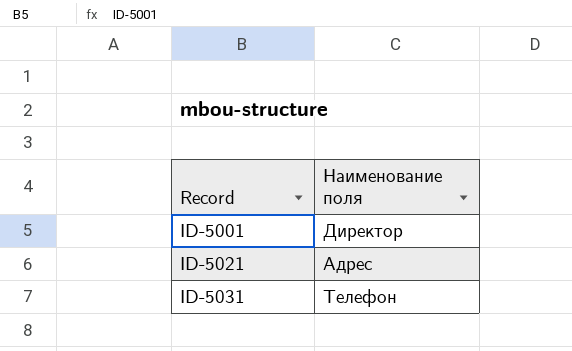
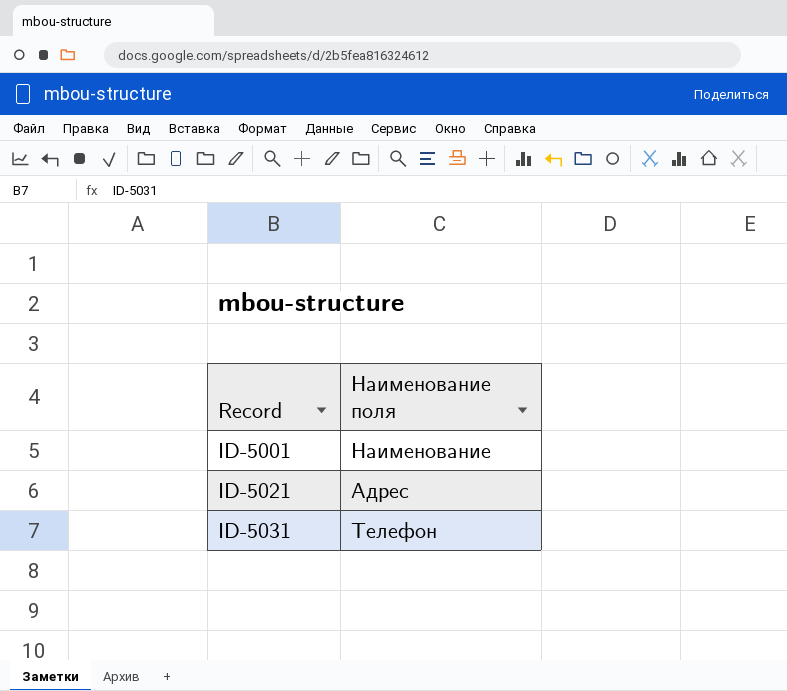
ID-5001 | Наименование поля: Директор -> Наименование

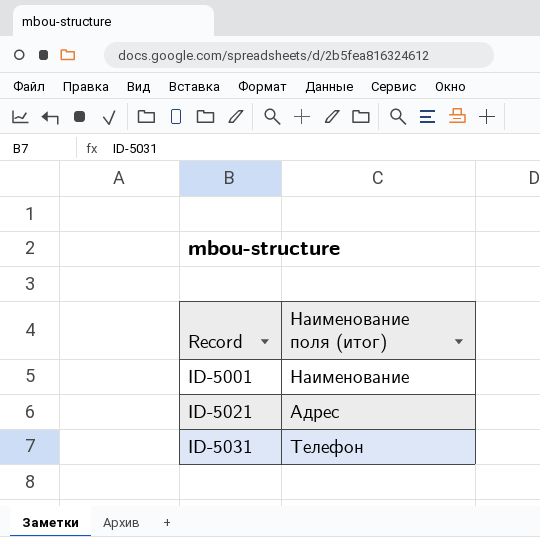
column name: Наименование поля -> Наименование поля (итог)

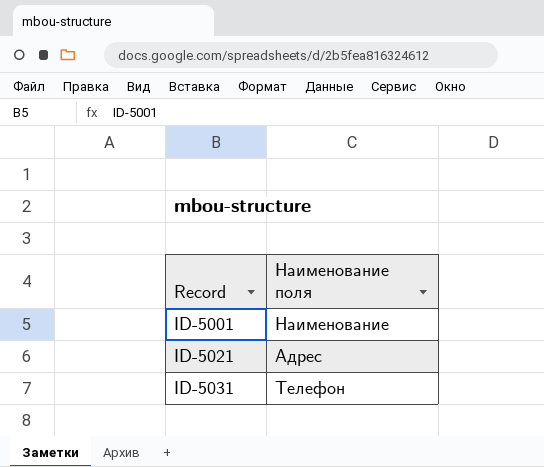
column name: Наименование поля (итог) -> Наименование поля

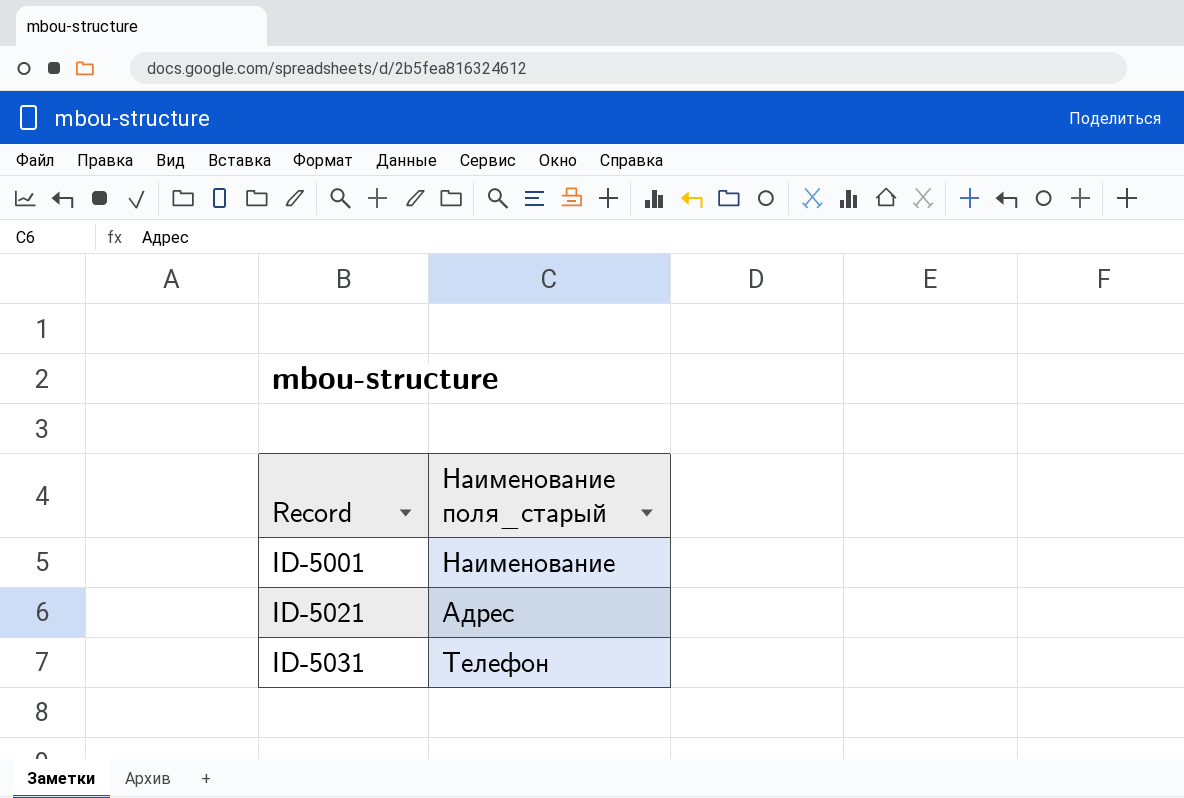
column name: Наименование поля -> Наименование поля_старый

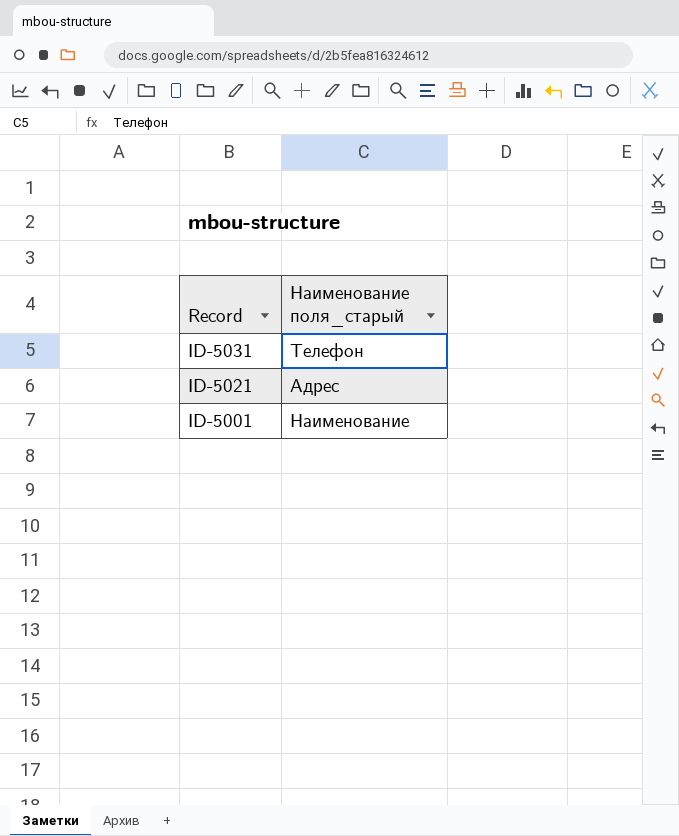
row order: Record ascending -> Record descending

